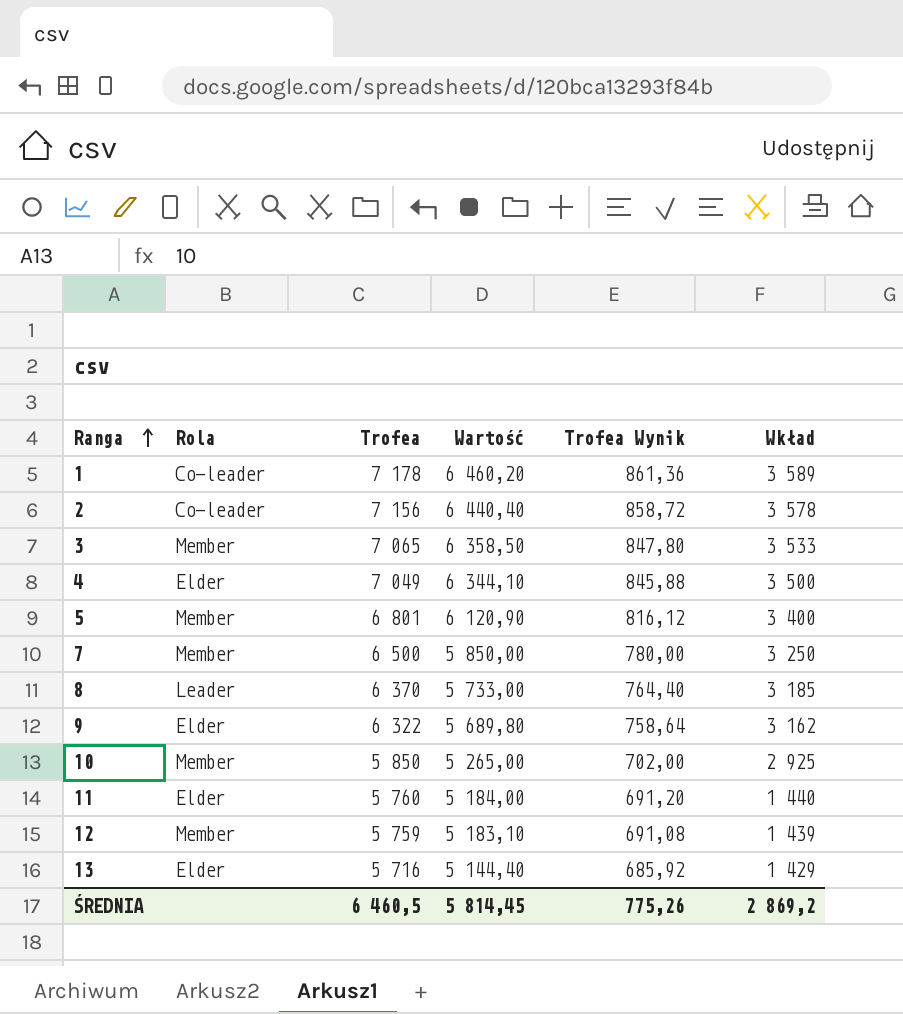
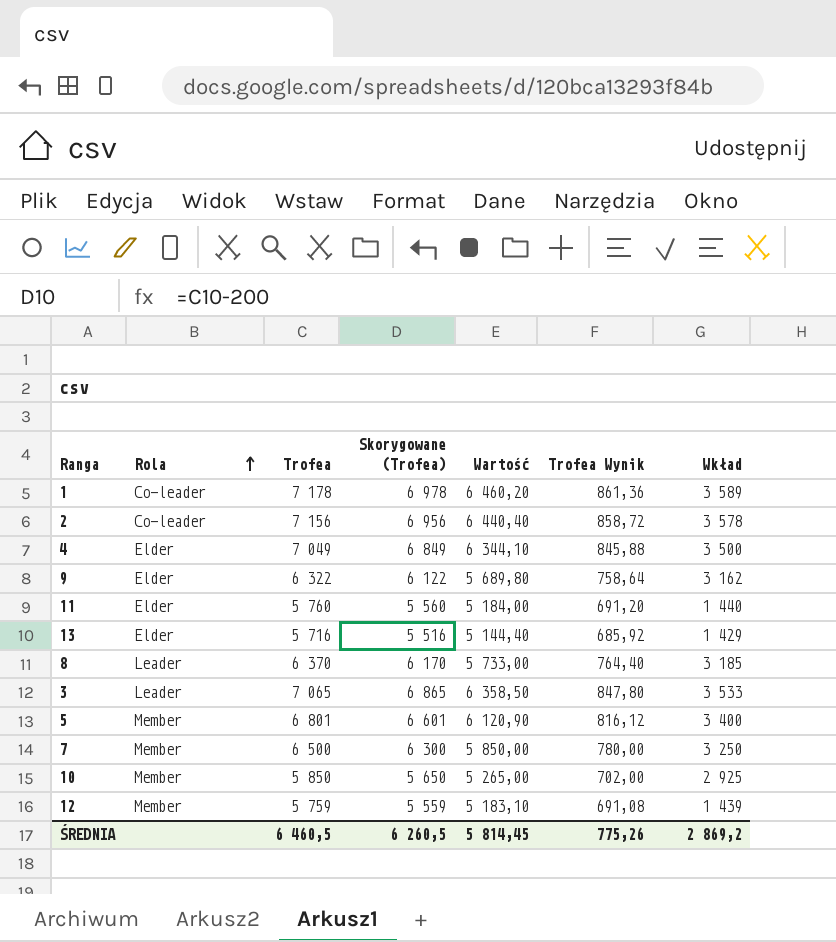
row order: Ranga ascending -> Rola ascending
column Skorygowane (Trofea) | formula: none -> [Trofea] - 200
3 | Rola: Member -> Leader

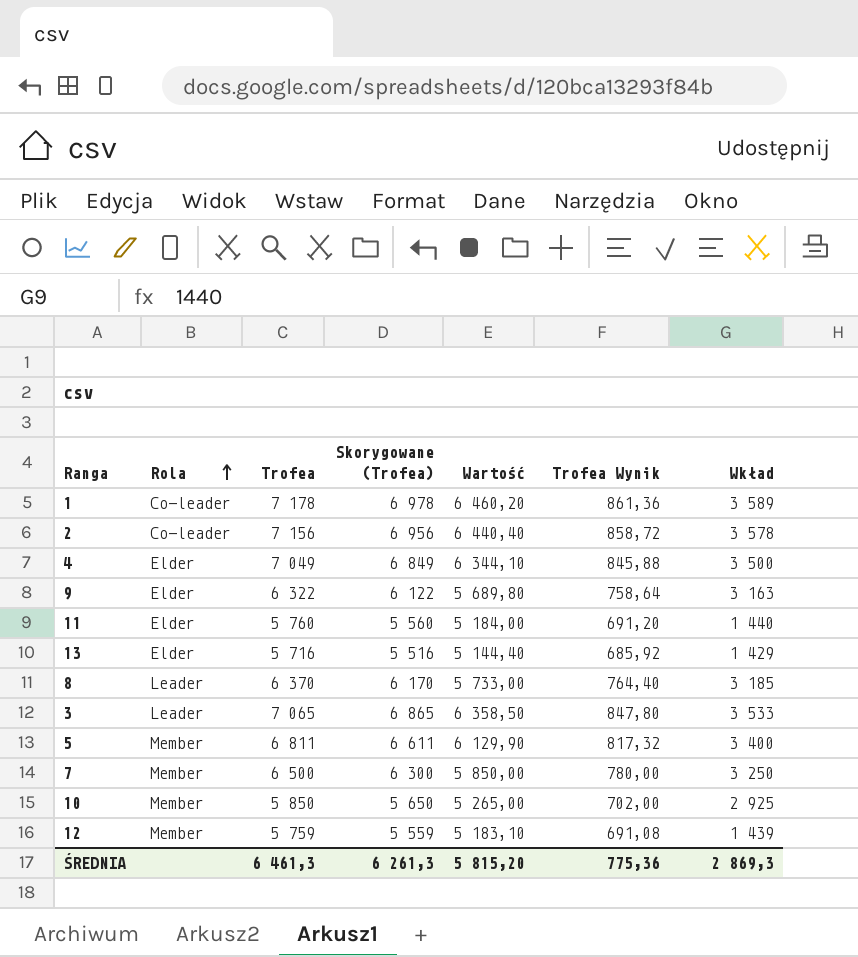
9 | Wkład: 3 162 -> 3 163
5 | Trofea: 6 801 -> 6 811
5 | Skorygowane (Trofea): 6 601 -> 6 611
5 | Wartość: 6 120,90 -> 6 129,90
5 | Trofea Wynik: 816,12 -> 817,32
ŚREDNIA | Trofea: 6 460,5 -> 6 461,3
ŚREDNIA | Skorygowane (Trofea): 6 260,5 -> 6 261,3
ŚREDNIA | Wartość: 5 814,45 -> 5 815,20
ŚREDNIA | Trofea Wynik: 775,26 -> 775,36
ŚREDNIA | Wkład: 2 869,2 -> 2 869,3

